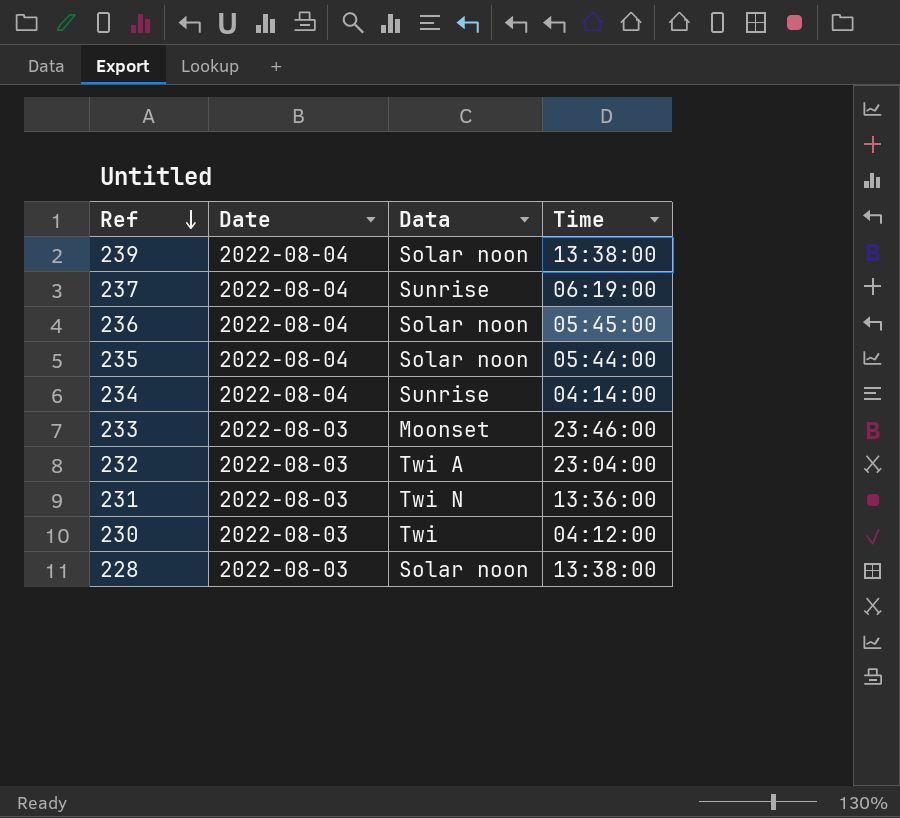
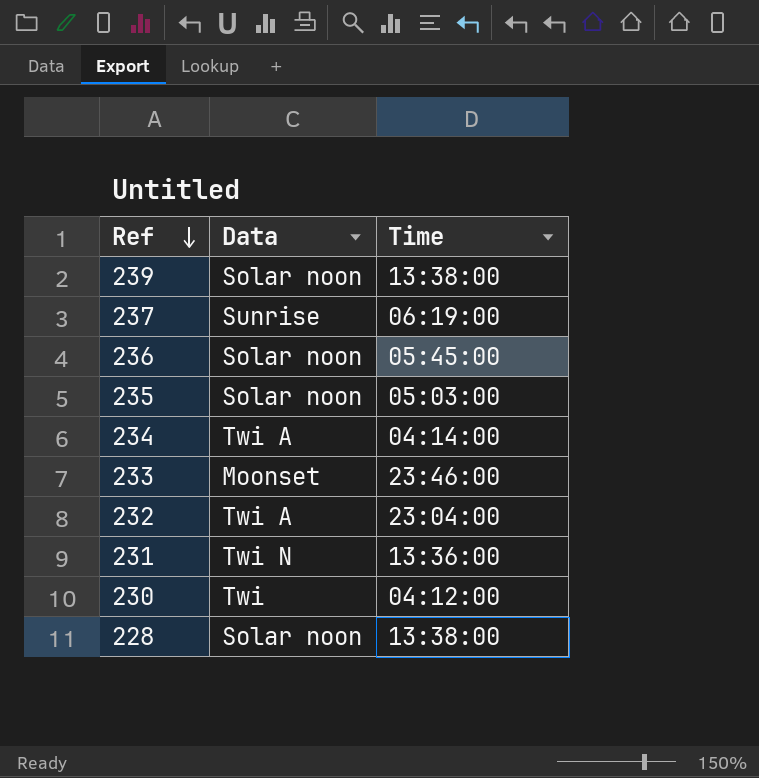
column Date | position: 2 -> none
235 | Time: 05:44:00 -> 05:03:00
234 | Data: Sunrise -> Twi A

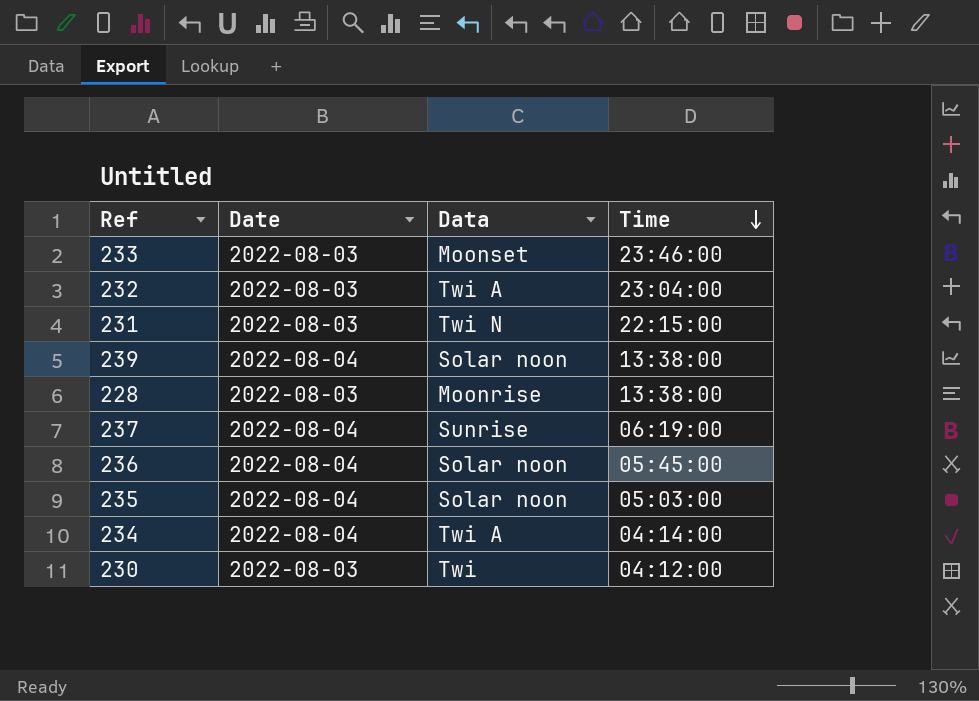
row order: Ref descending -> Time descending
column Date | position: none -> 2
231 | Time: 13:36:00 -> 22:15:00
228 | Data: Solar noon -> Moonrise

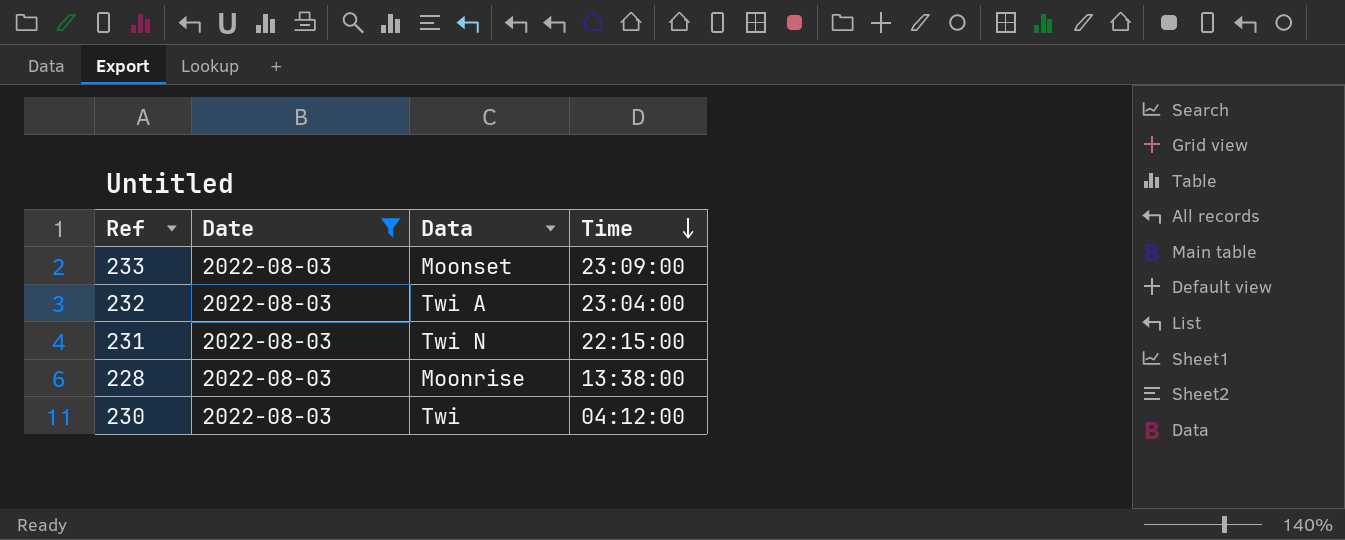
filter: none -> Date = 2022-08-03
233 | Time: 23:46:00 -> 23:09:00

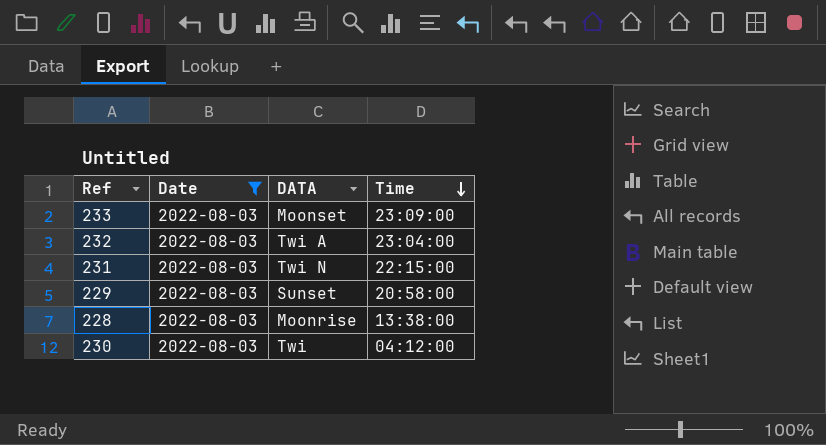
column name: Data -> DATA
row 229: none -> 2022-08-03 | Sunset | 20:58:00

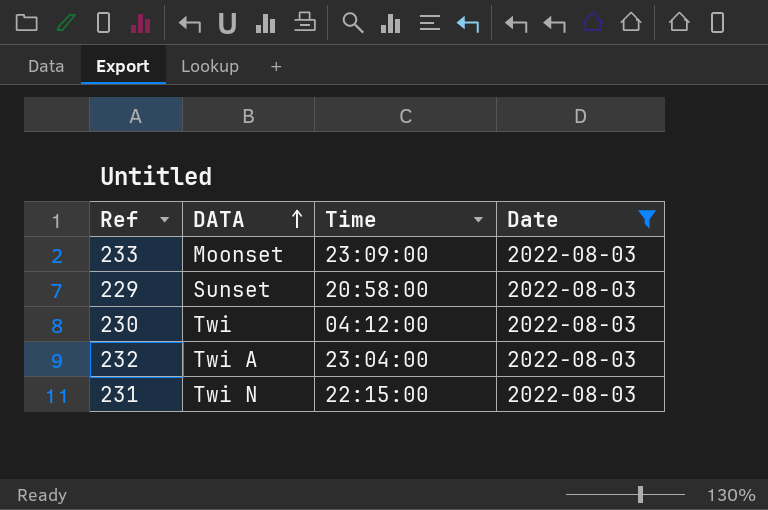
row order: Time descending -> DATA ascending
column Date | position: 2 -> 4
row 228: 2022-08-03 | Moonrise | 13:38:00 -> none

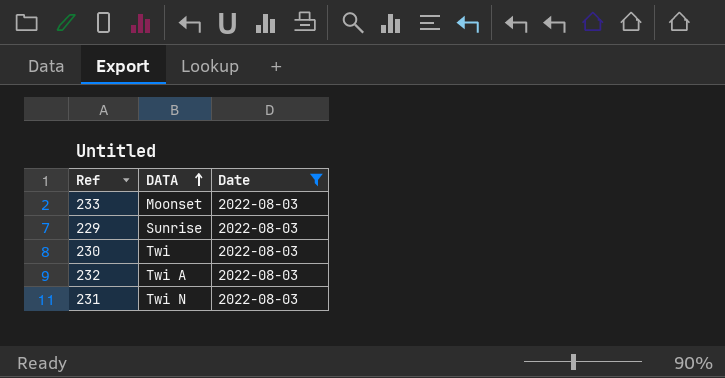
column Time | position: 3 -> none
229 | DATA: Sunset -> Sunrise

